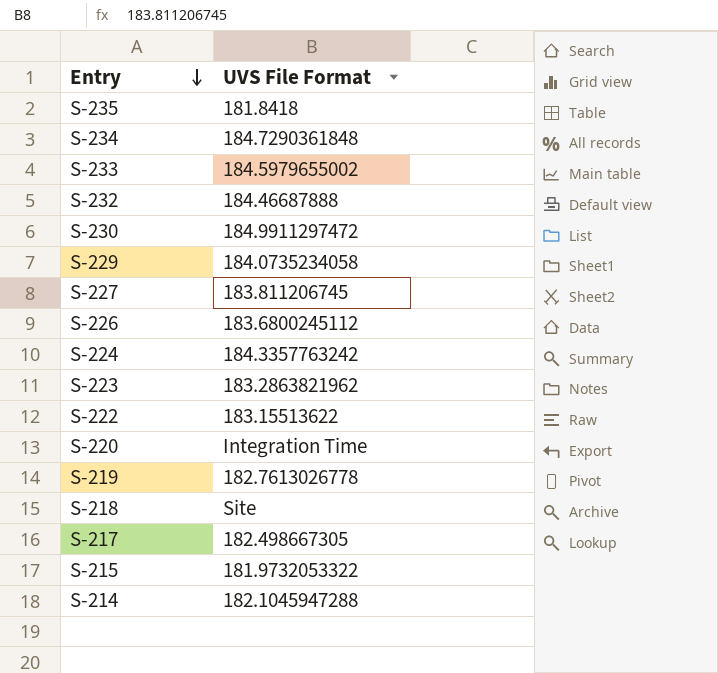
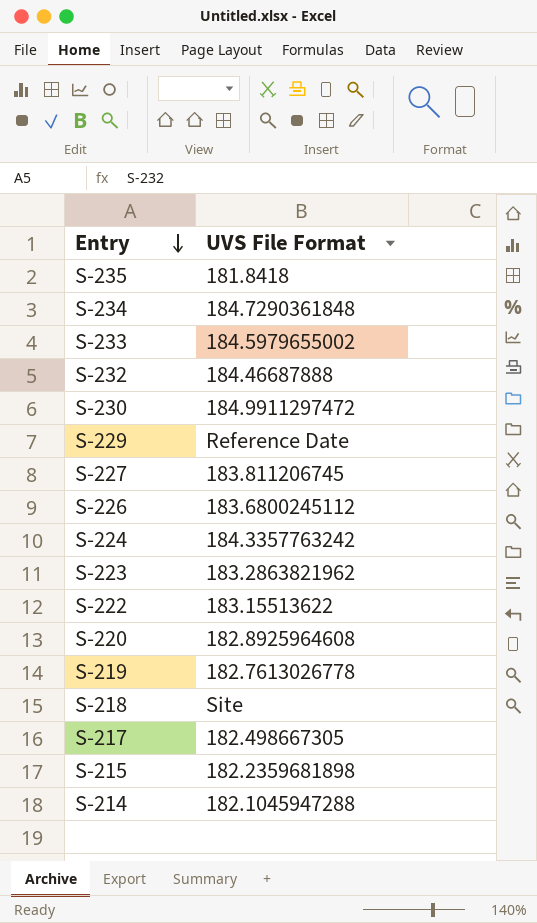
S-229 | UVS File Format: 184.0735234058 -> Reference Date
S-220 | UVS File Format: Integration Time -> 182.8925964608
S-215 | UVS File Format: 181.9732053322 -> 182.2359681898

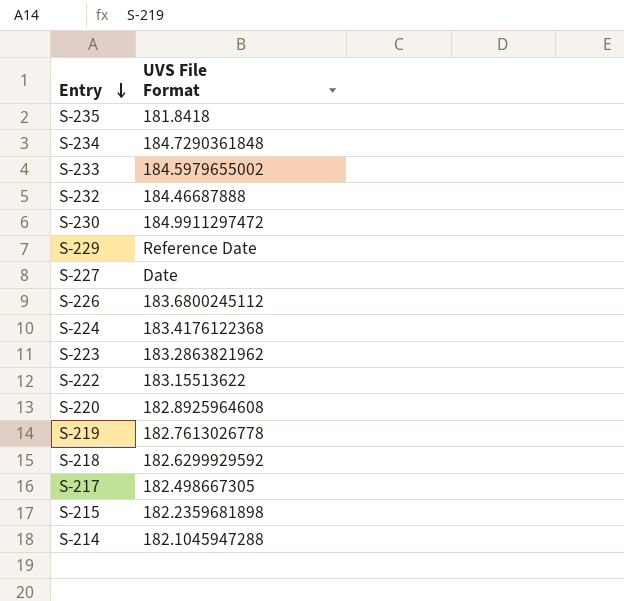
S-227 | UVS File Format: 183.811206745 -> Date
S-224 | UVS File Format: 184.3357763242 -> 183.4176122368
S-218 | UVS File Format: Site -> 182.6299929592

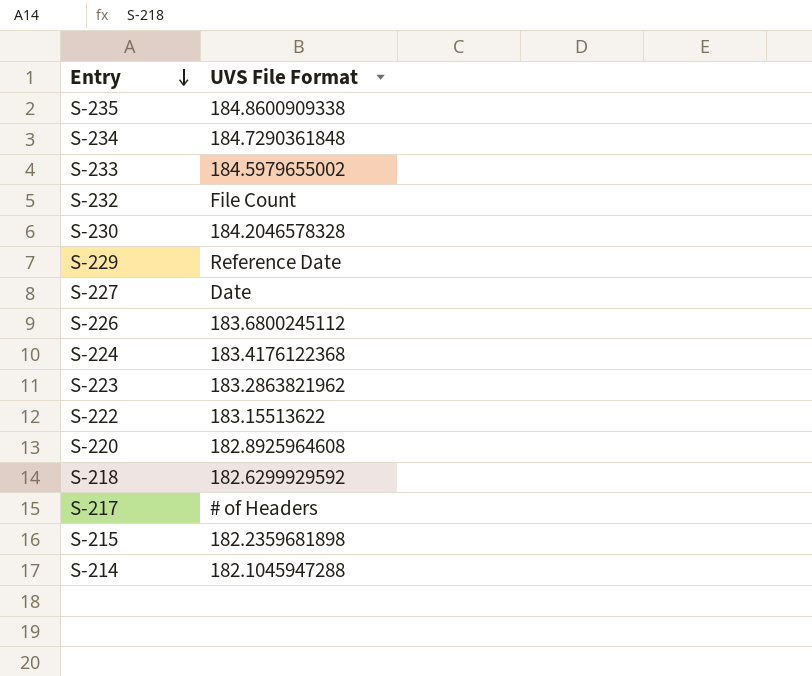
row S-219: 182.7613026778 -> none
S-235 | UVS File Format: 181.8418 -> 184.8600909338
S-232 | UVS File Format: 184.46687888 -> File Count
S-230 | UVS File Format: 184.9911297472 -> 184.2046578328
S-217 | UVS File Format: 182.498667305 -> # of Headers

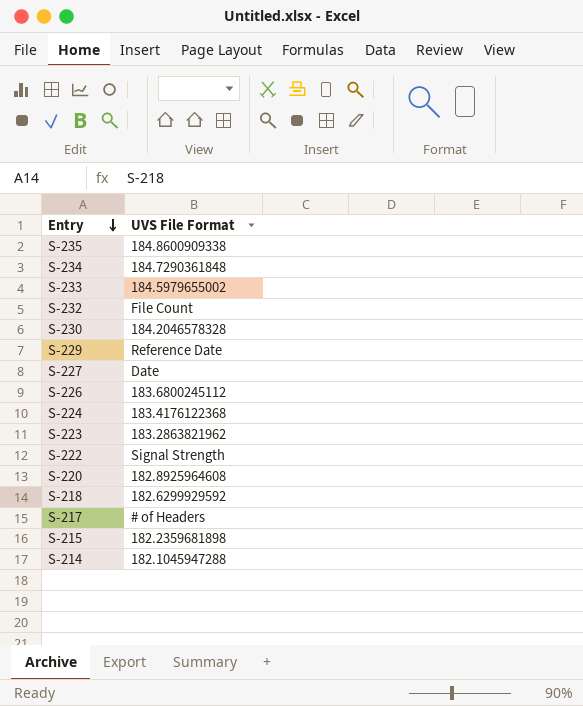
S-222 | UVS File Format: 183.15513622 -> Signal Strength

